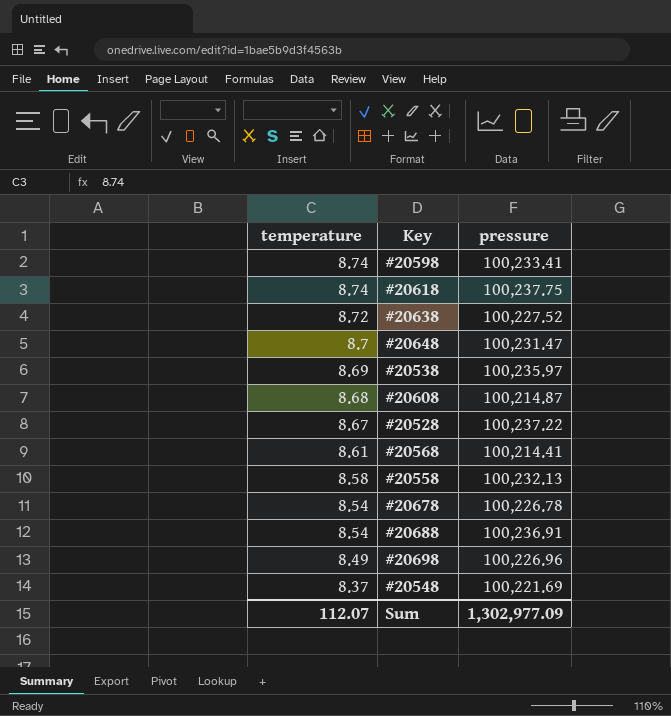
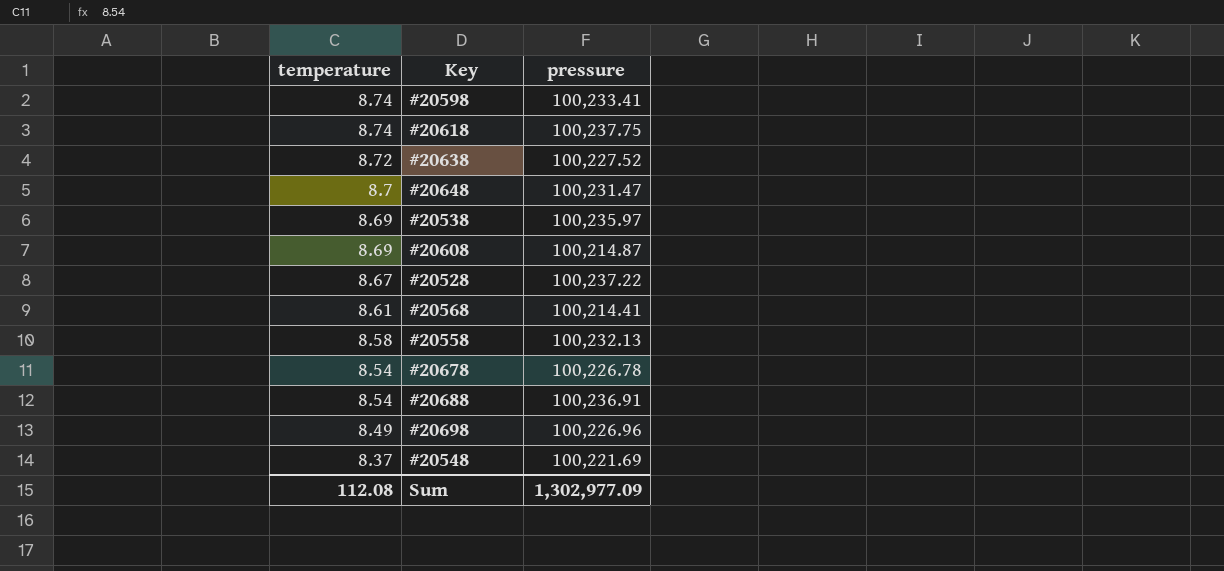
#20608 | temperature: 8.68 -> 8.69
Sum | temperature: 112.07 -> 112.08

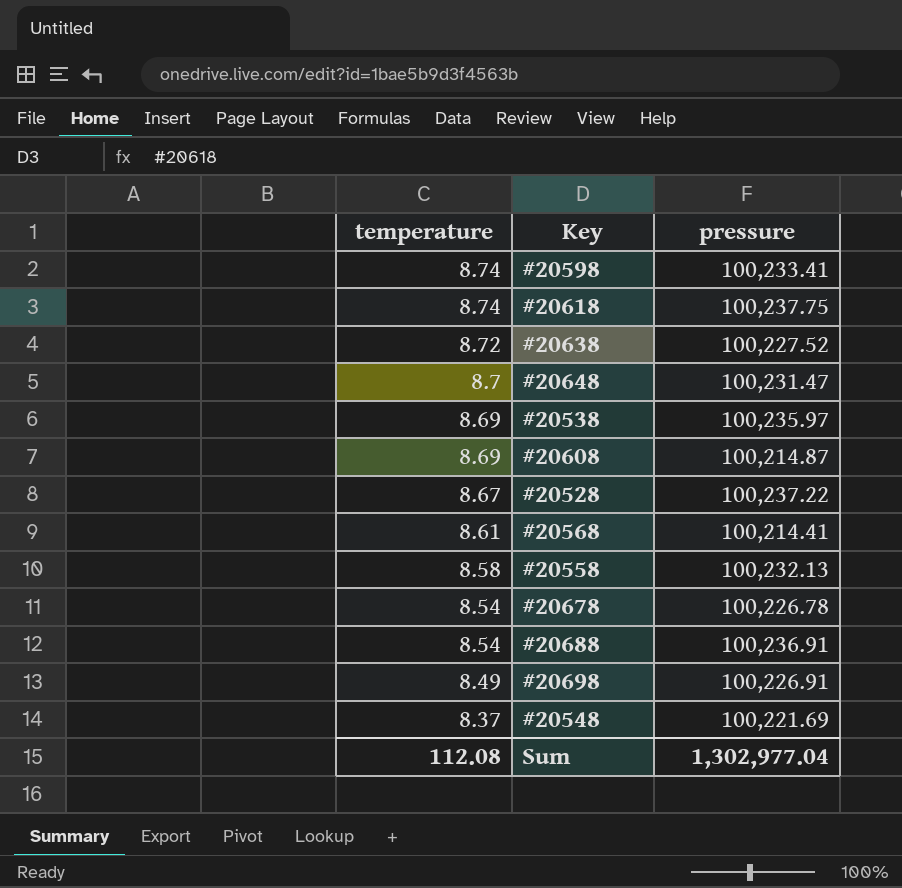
#20698 | pressure: 100,226.96 -> 100,226.91
Sum | pressure: 1,302,977.09 -> 1,302,977.04

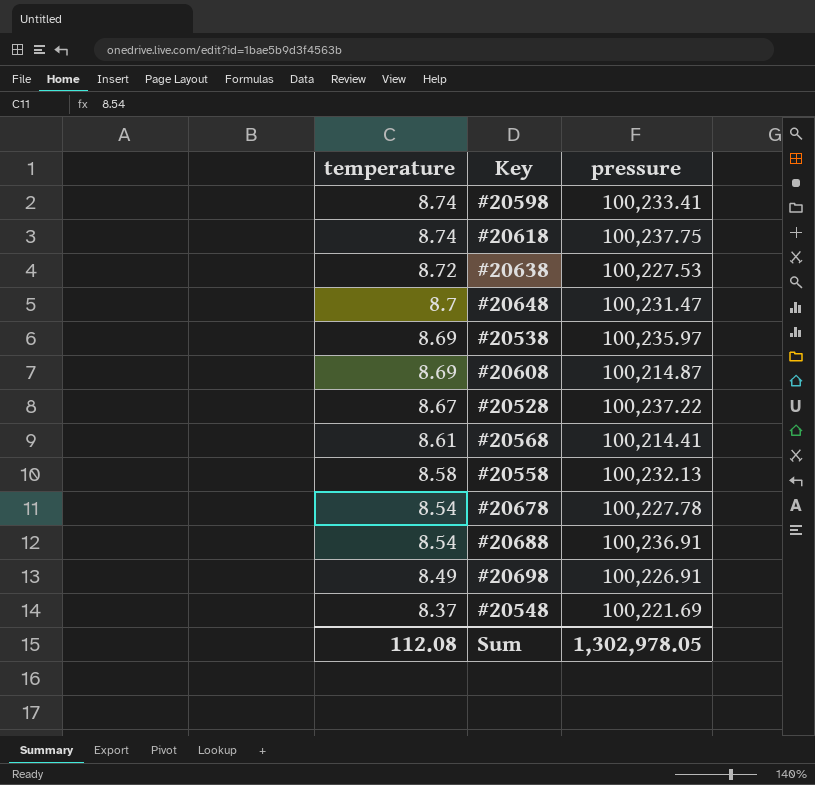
#20638 | pressure: 100,227.52 -> 100,227.53
#20678 | pressure: 100,226.78 -> 100,227.78
Sum | pressure: 1,302,977.04 -> 1,302,978.05

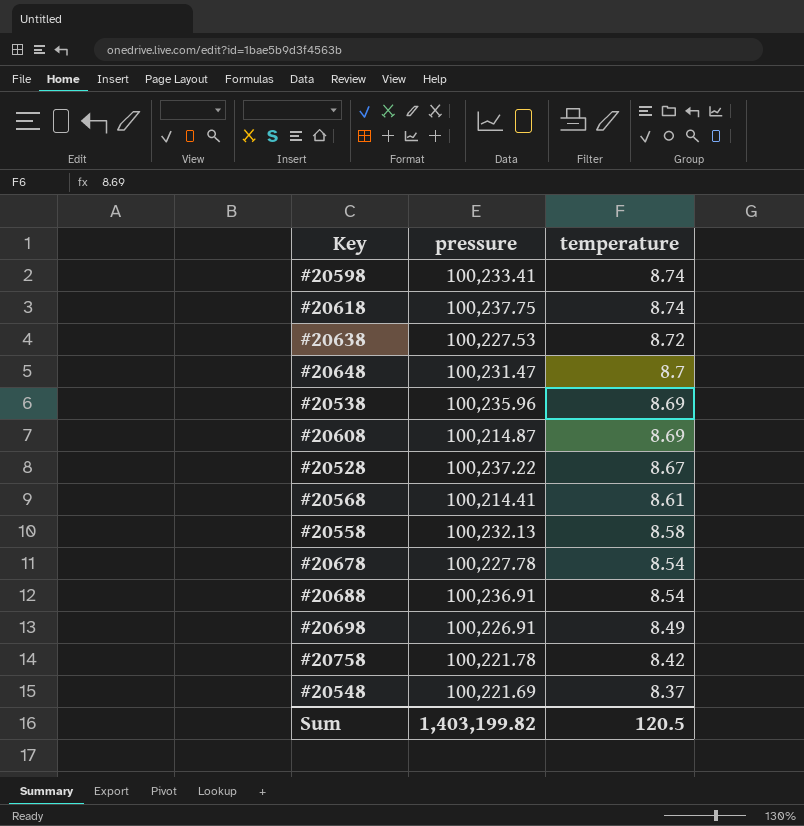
column temperature | position: 1 -> 3
#20538 | pressure: 100,235.97 -> 100,235.96
row #20758: none -> 100,221.78 | 8.42
Sum | pressure: 1,302,978.05 -> 1,403,199.82
Sum | temperature: 112.08 -> 120.5

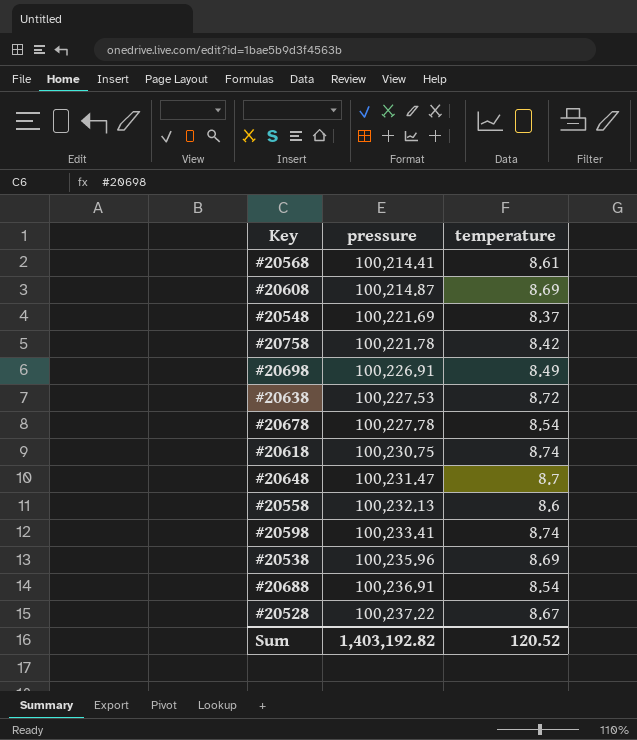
row order: temperature descending -> pressure ascending
#20618 | pressure: 100,237.75 -> 100,230.75
#20558 | temperature: 8.58 -> 8.6
Sum | pressure: 1,403,199.82 -> 1,403,192.82
Sum | temperature: 120.5 -> 120.52

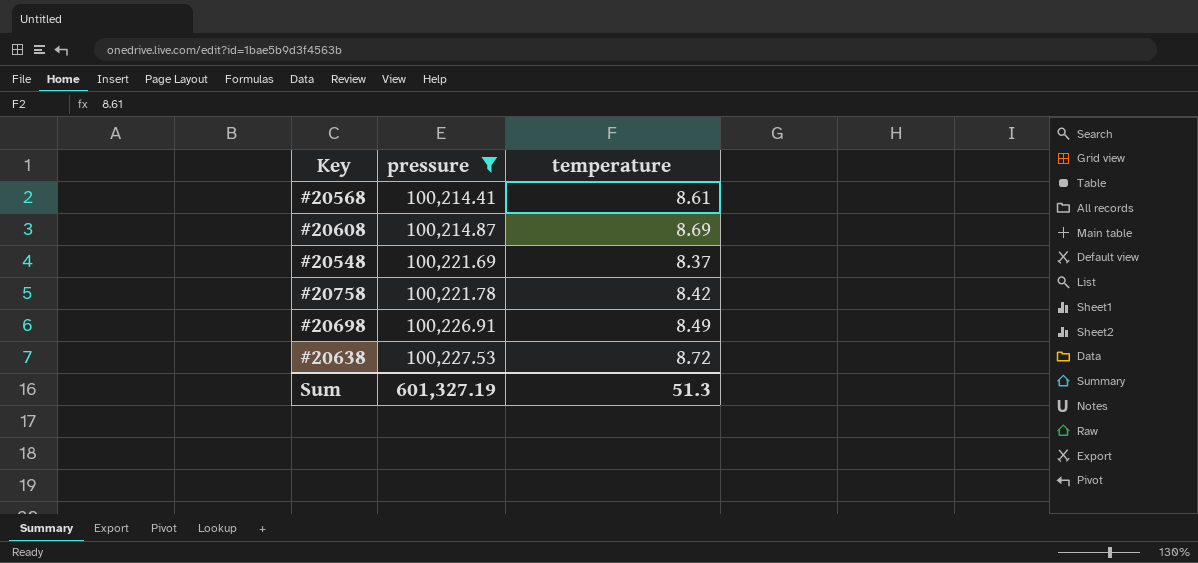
filter: none -> pressure <= 100,227.53
Sum | pressure: 1,403,192.82 -> 601,327.19
Sum | temperature: 120.52 -> 51.3

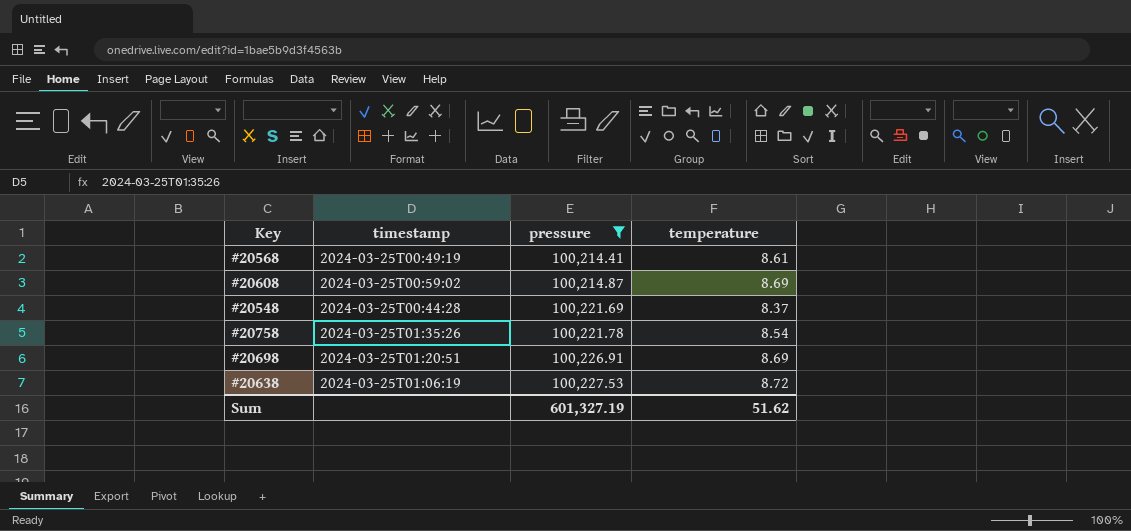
column timestamp | position: none -> 2
#20758 | temperature: 8.42 -> 8.54
#20698 | temperature: 8.49 -> 8.69
Sum | temperature: 51.3 -> 51.62

